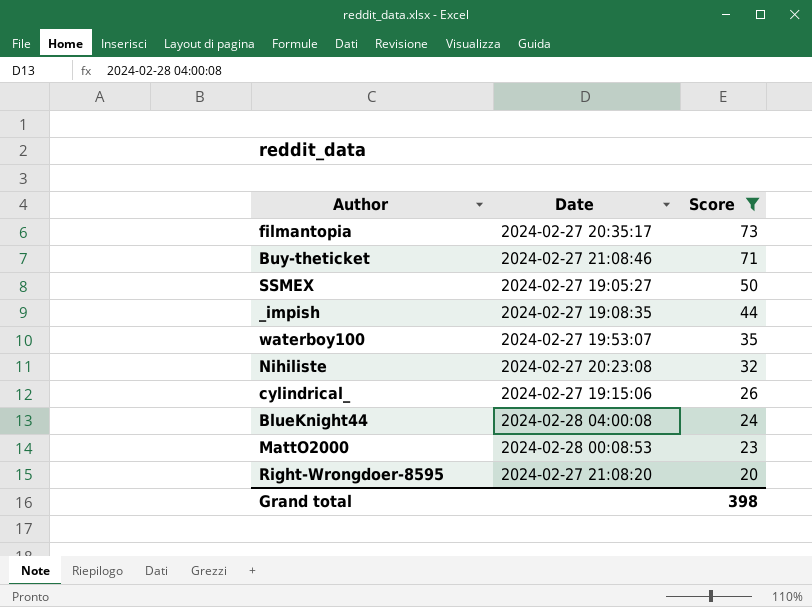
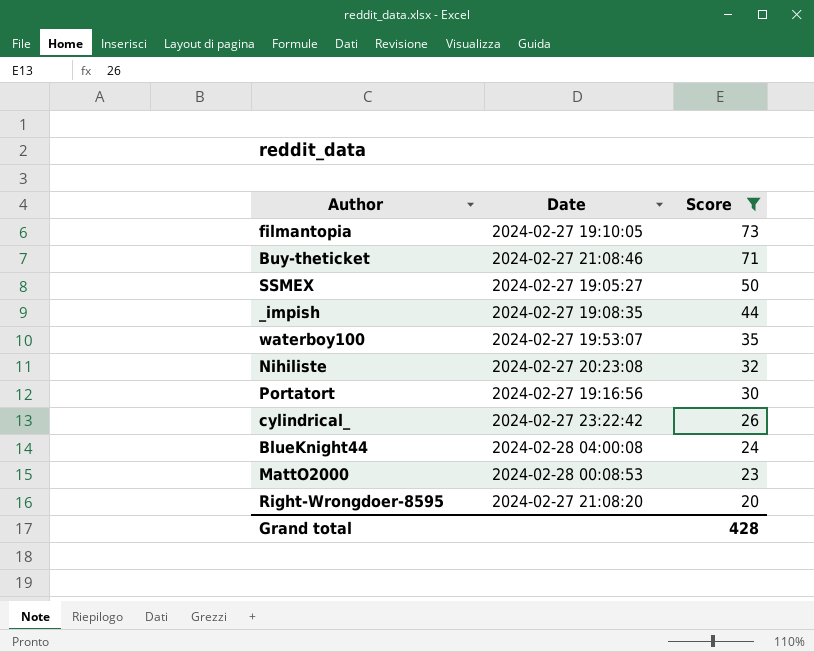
filmantopia | Date: 2024-02-27 20:35:17 -> 2024-02-27 19:10:05
row Portatort: none -> 2024-02-27 19:16:56 | 30
cylindrical_ | Date: 2024-02-27 19:15:06 -> 2024-02-27 23:22:42
Grand total | Score: 398 -> 428

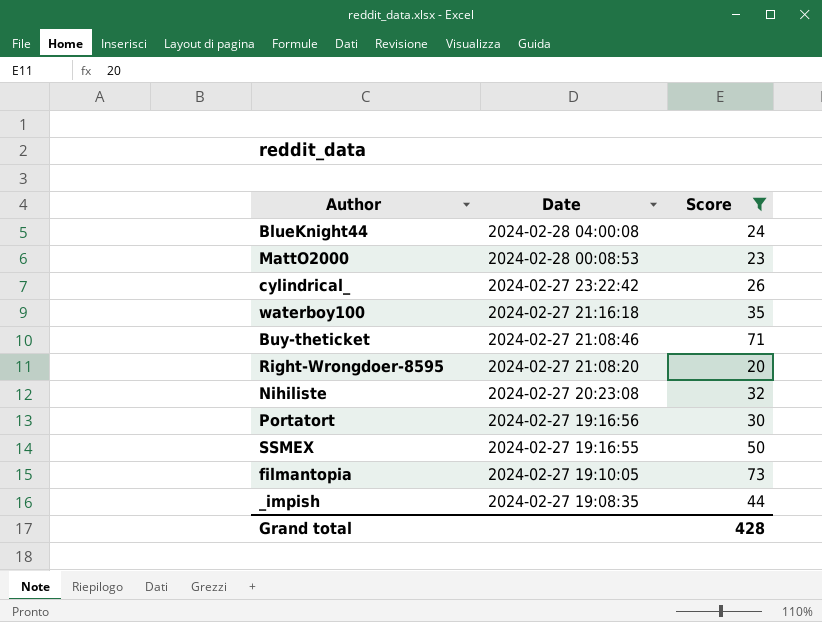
row order: Score descending -> Date descending
waterboy100 | Date: 2024-02-27 19:53:07 -> 2024-02-27 21:16:18
SSMEX | Date: 2024-02-27 19:05:27 -> 2024-02-27 19:16:55

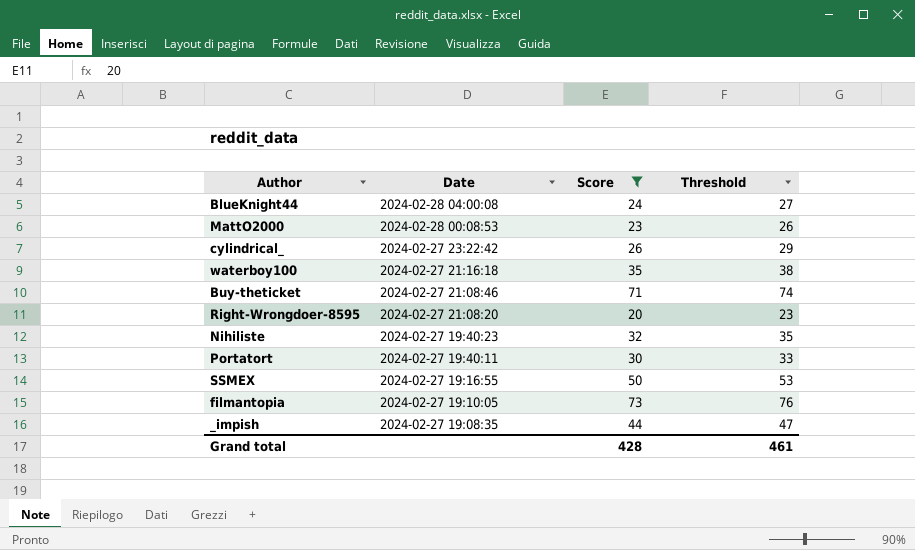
column Threshold | formula: none -> [Score] + 3
Nihiliste | Date: 2024-02-27 20:23:08 -> 2024-02-27 19:40:23
Portatort | Date: 2024-02-27 19:16:56 -> 2024-02-27 19:40:11

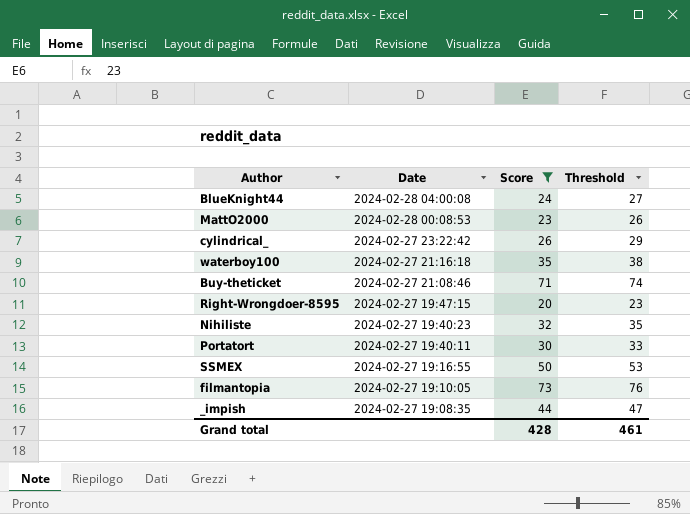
Right-Wrongdoer-8595 | Date: 2024-02-27 21:08:20 -> 2024-02-27 19:47:15

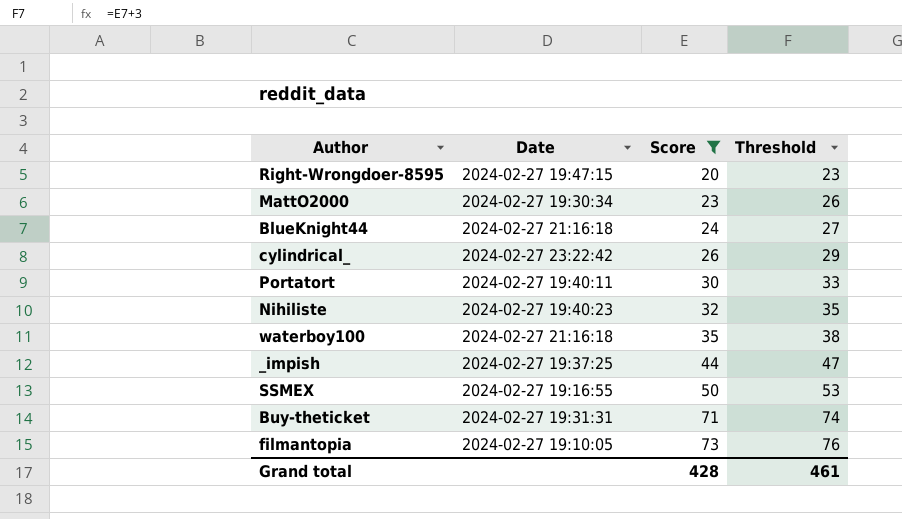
row order: Date descending -> Score ascending
MattO2000 | Date: 2024-02-28 00:08:53 -> 2024-02-27 19:30:34
BlueKnight44 | Date: 2024-02-28 04:00:08 -> 2024-02-27 21:16:18
_impish | Date: 2024-02-27 19:08:35 -> 2024-02-27 19:37:25
Buy-theticket | Date: 2024-02-27 21:08:46 -> 2024-02-27 19:31:31

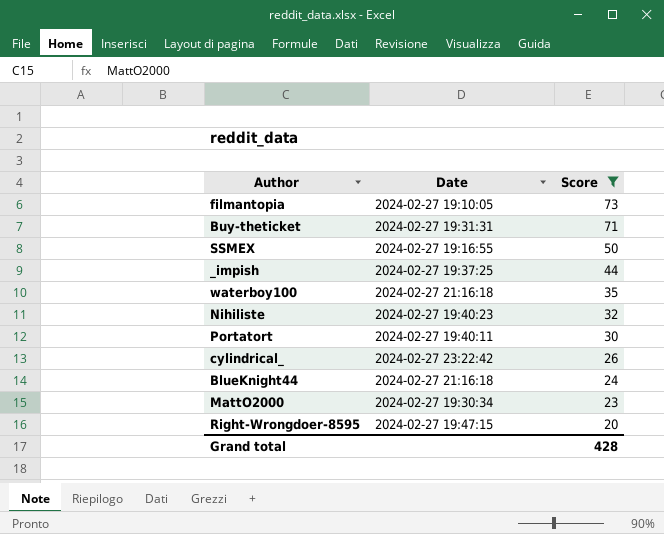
row order: Score ascending -> Score descending
column Threshold | formula: [Score] + 3 -> none

